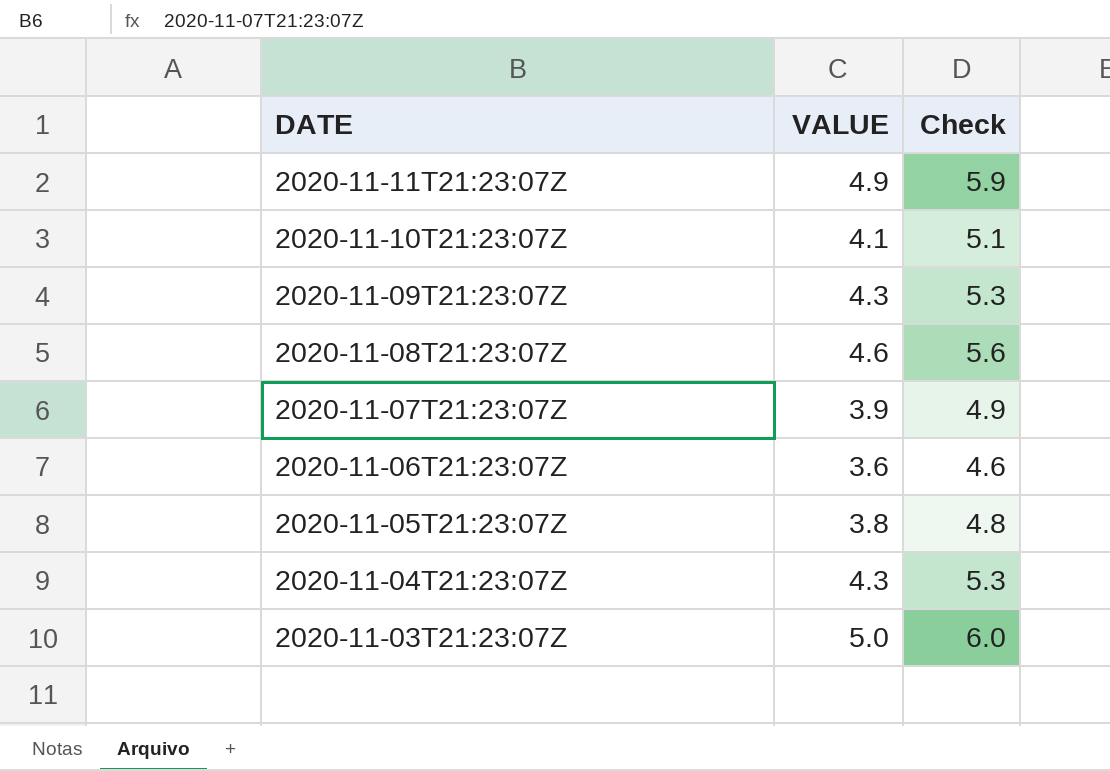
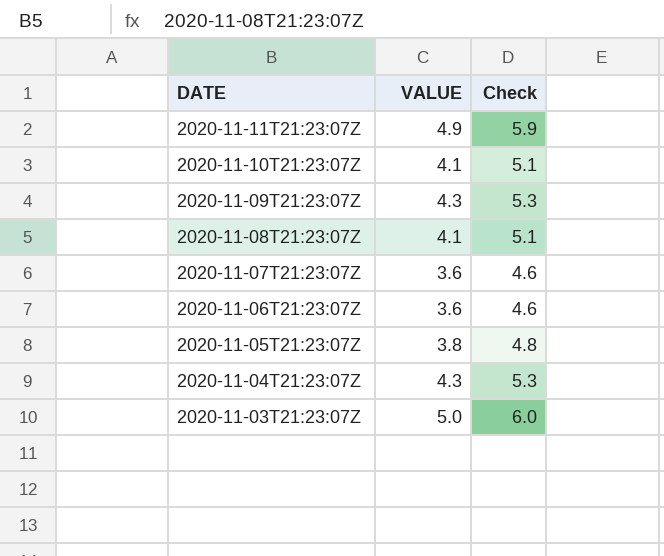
2020-11-08T21:23:07Z | VALUE: 4.6 -> 4.1
2020-11-08T21:23:07Z | Check: 5.6 -> 5.1
2020-11-07T21:23:07Z | VALUE: 3.9 -> 3.6
2020-11-07T21:23:07Z | Check: 4.9 -> 4.6

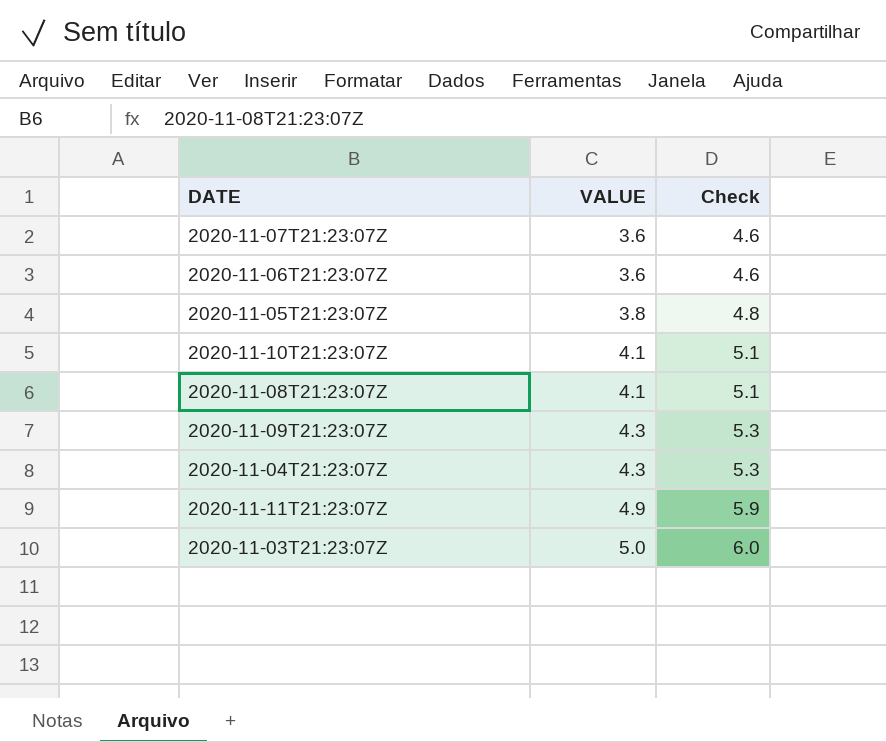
row order: DATE descending -> VALUE ascending

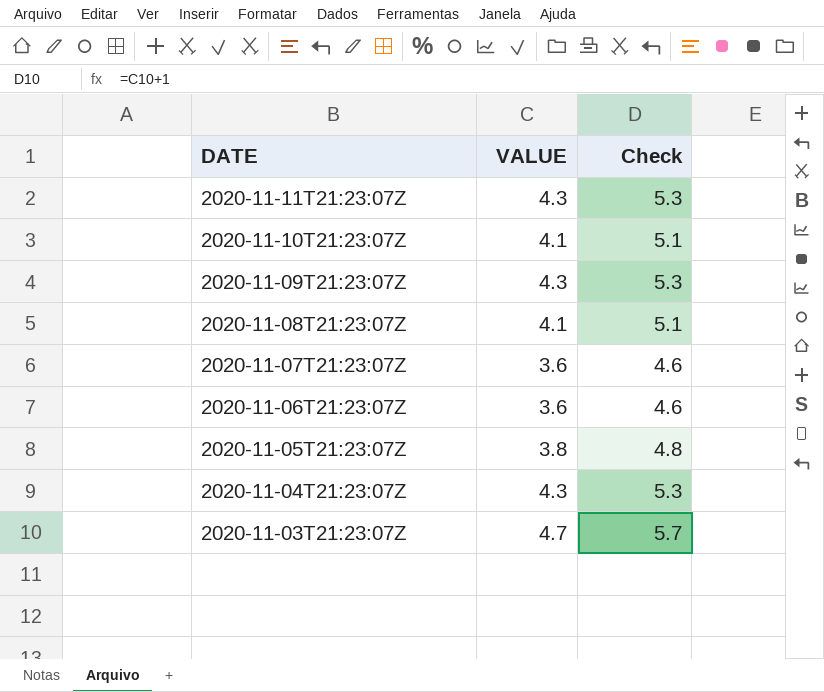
row order: VALUE ascending -> DATE descending
2020-11-11T21:23:07Z | VALUE: 4.9 -> 4.3
2020-11-11T21:23:07Z | Check: 5.9 -> 5.3
2020-11-03T21:23:07Z | VALUE: 5.0 -> 4.7
2020-11-03T21:23:07Z | Check: 6.0 -> 5.7

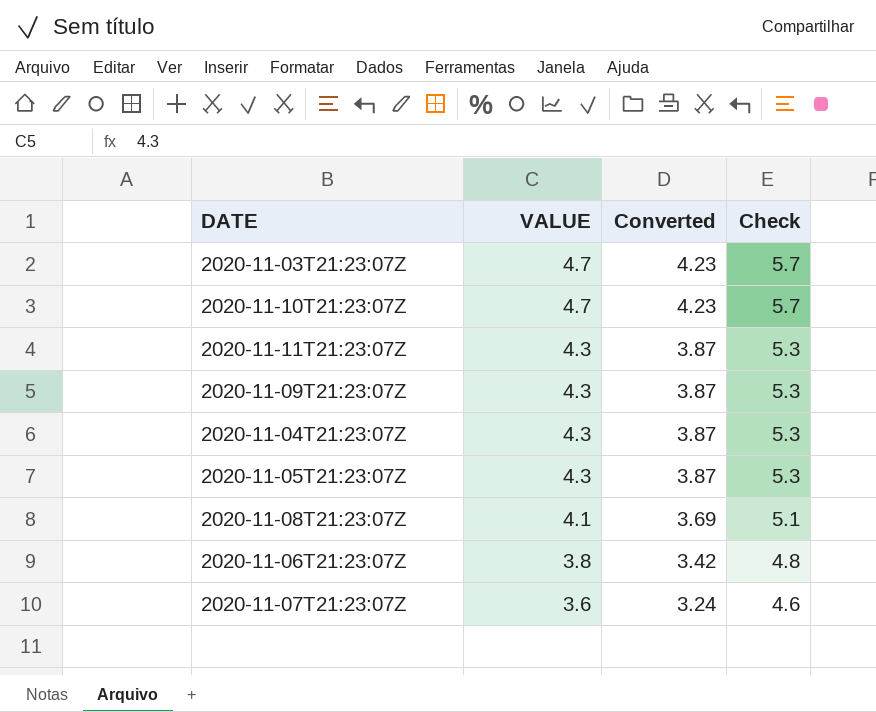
row order: DATE descending -> VALUE descending
column Converted | formula: none -> [VALUE] * 0.9
2020-11-10T21:23:07Z | VALUE: 4.1 -> 4.7
2020-11-10T21:23:07Z | Check: 5.1 -> 5.7
2020-11-05T21:23:07Z | VALUE: 3.8 -> 4.3
2020-11-05T21:23:07Z | Check: 4.8 -> 5.3
2020-11-06T21:23:07Z | VALUE: 3.6 -> 3.8
2020-11-06T21:23:07Z | Check: 4.6 -> 4.8

